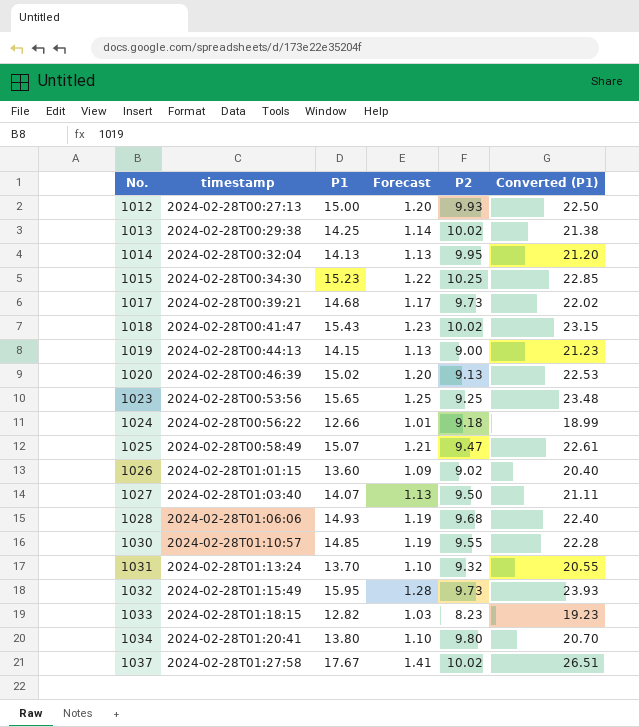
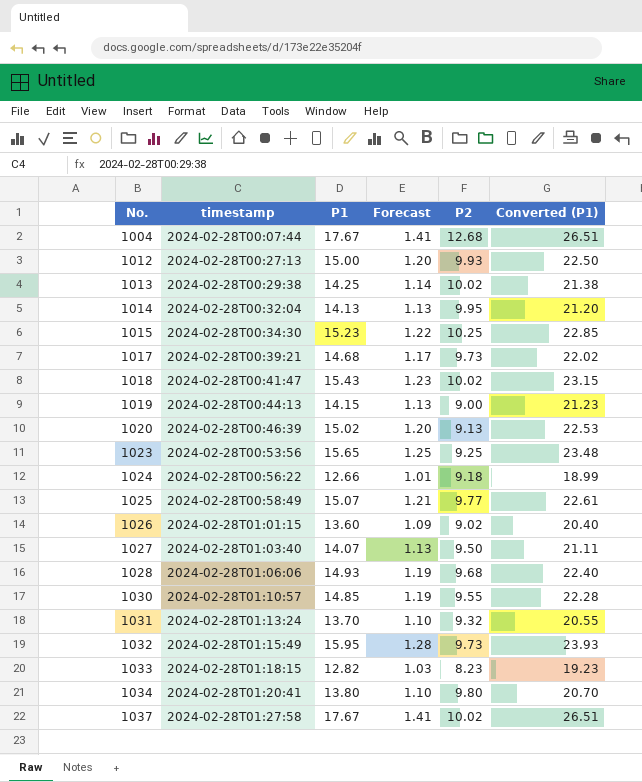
row 1004: none -> 2024-02-28T00:07:44 | 17.67 | 1.41 | 12.68 | 26.51
1025 | P2: 9.47 -> 9.77

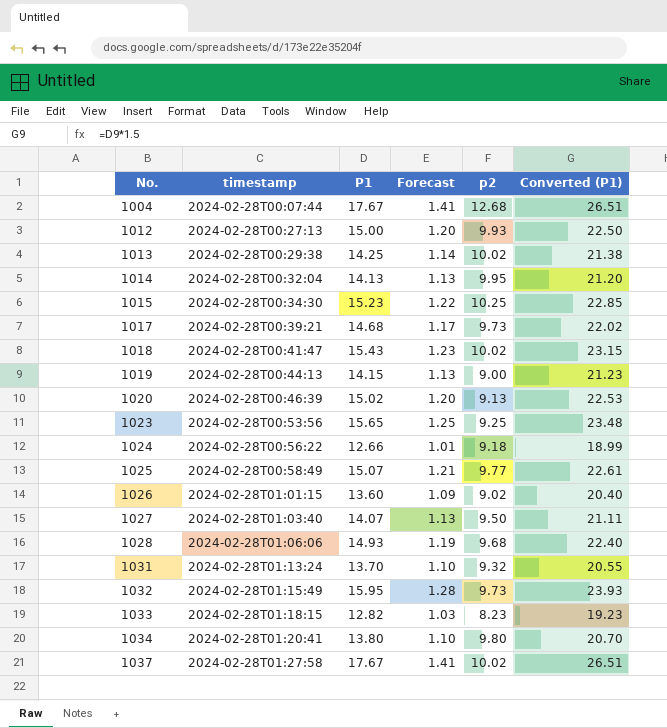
column name: P2 -> p2
row 1030: 2024-02-28T01:10:57 | 14.85 | 1.19 | 9.55 | 22.28 -> none

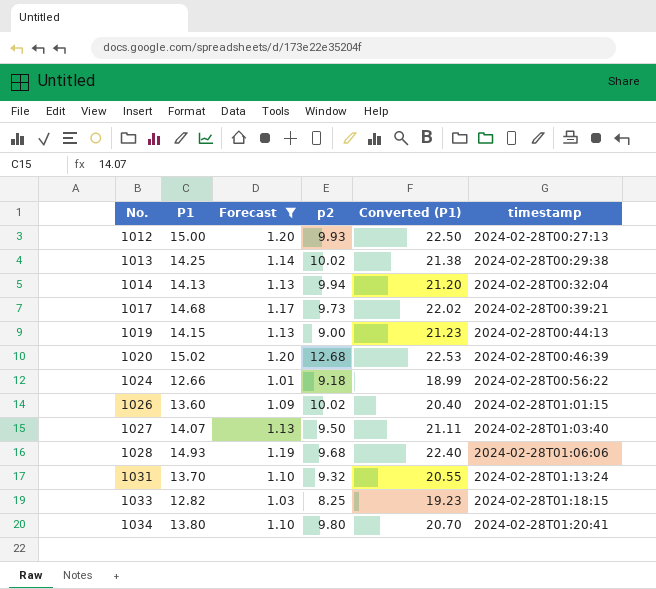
filter: none -> Forecast <= 1.20
column timestamp | position: 2 -> 6
1014 | p2: 9.95 -> 9.94
1020 | p2: 9.13 -> 12.68
1026 | p2: 9.02 -> 10.02
1033 | p2: 8.23 -> 8.25

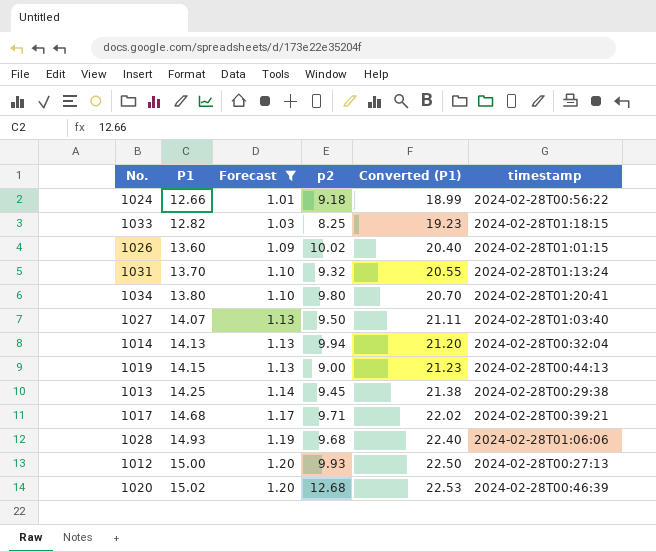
row order: No. ascending -> P1 ascending
1013 | p2: 10.02 -> 9.45
1017 | p2: 9.73 -> 9.71

